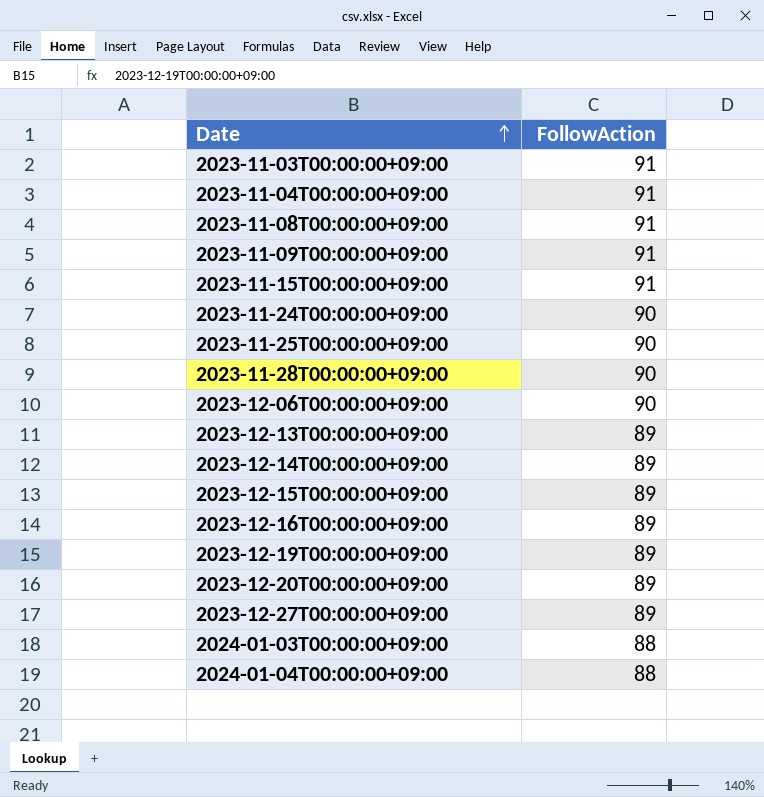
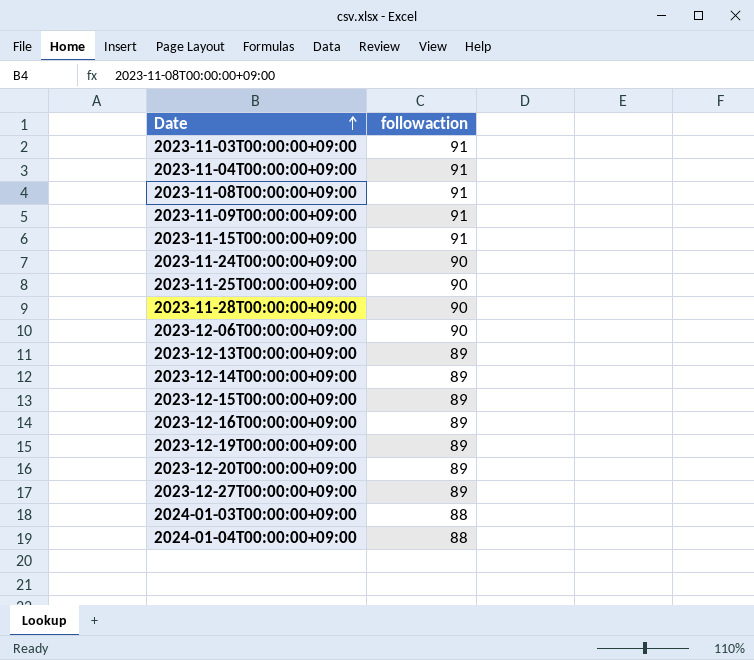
column name: FollowAction -> followaction

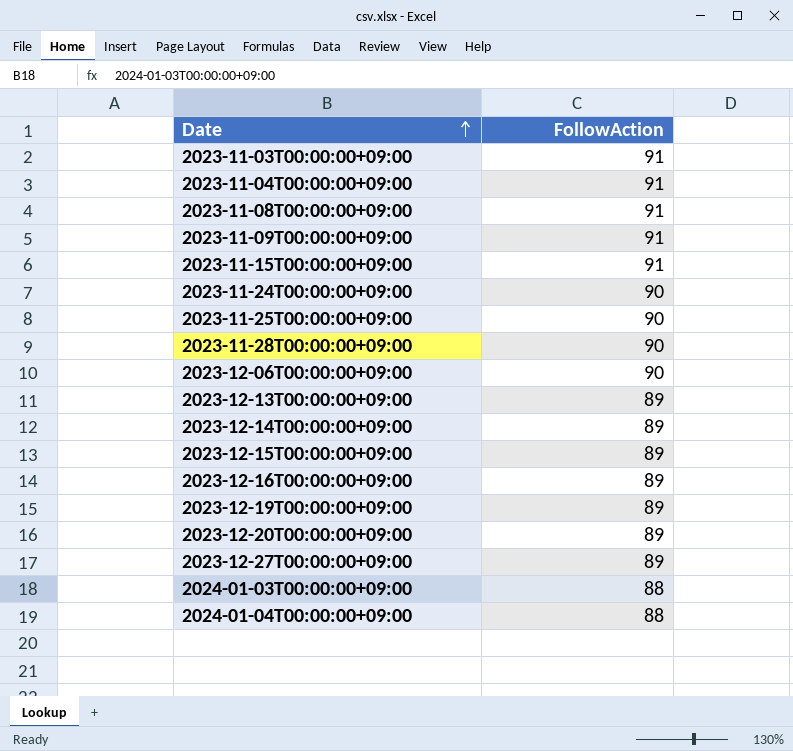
column name: followaction -> FollowAction

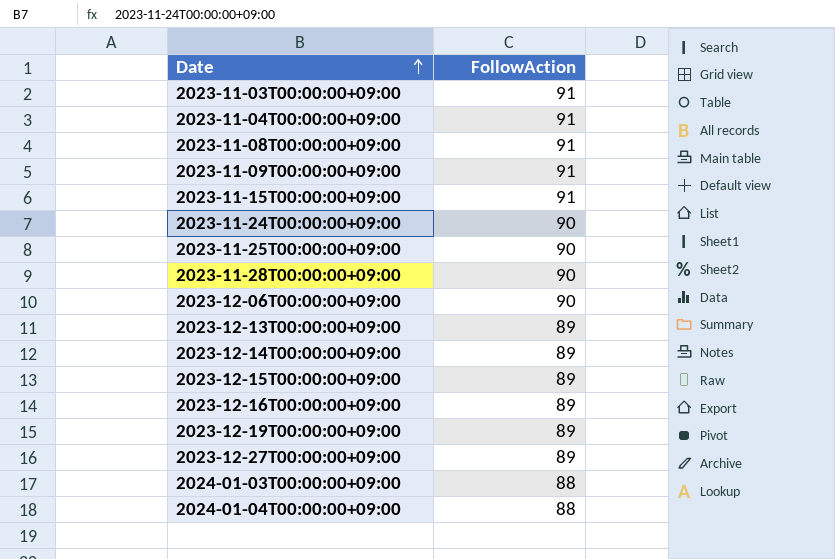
row 2023-12-20T00:00:00+09:00: 89 -> none

